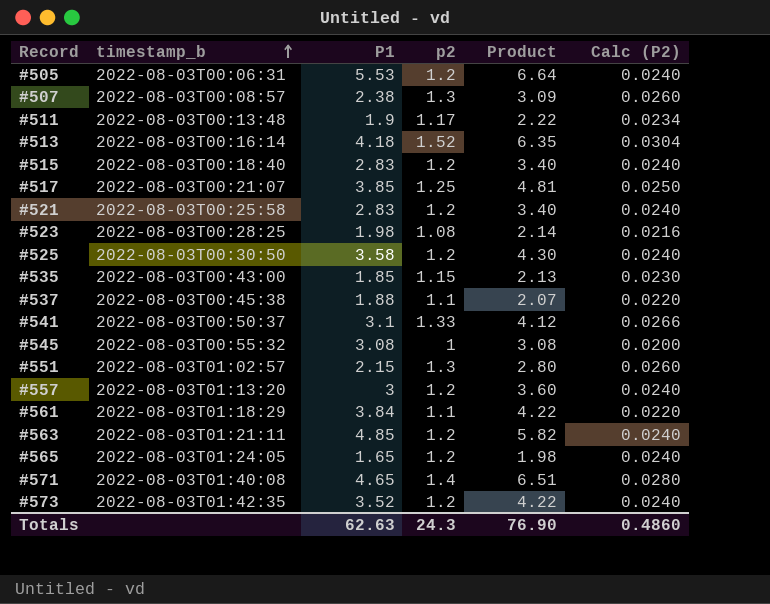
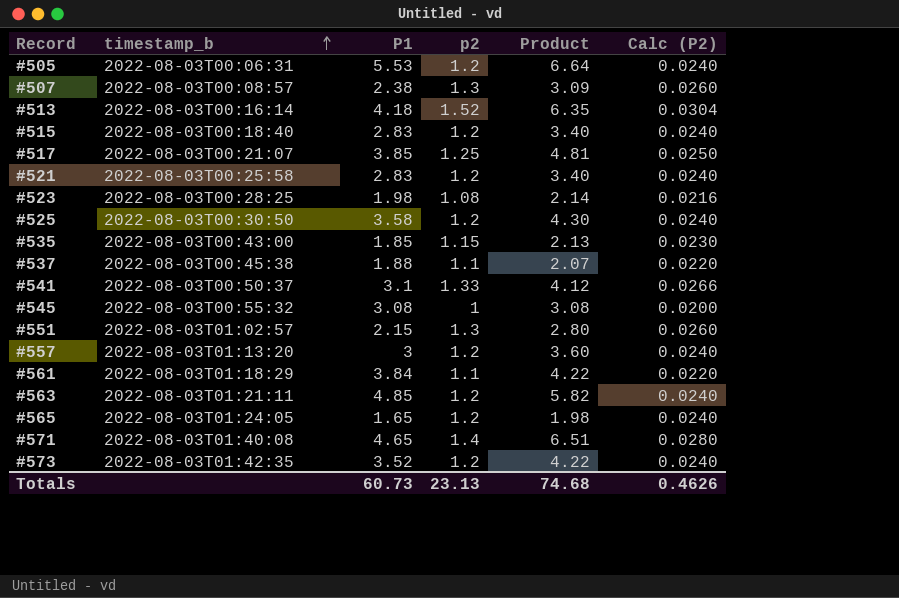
row #511: 2022-08-03T00:13:48 | 1.9 | 1.17 | 2.22 | 0.0234 -> none
Totals | P1: 62.63 -> 60.73
Totals | p2: 24.3 -> 23.13
Totals | Product: 76.90 -> 74.68
Totals | Calc (P2): 0.4860 -> 0.4626

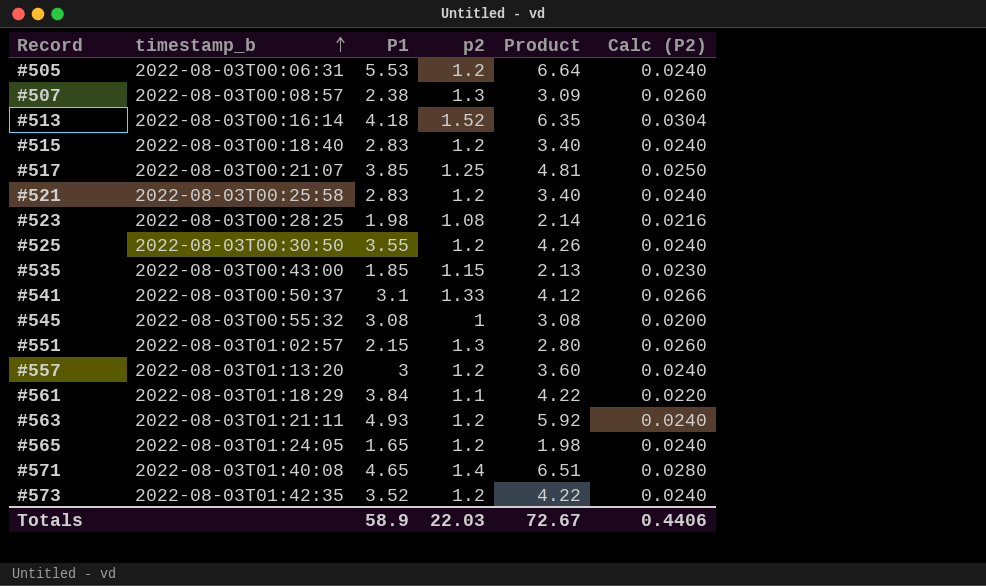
row #537: 2022-08-03T00:45:38 | 1.88 | 1.1 | 2.07 | 0.0220 -> none
#525 | P1: 3.58 -> 3.55
#525 | Product: 4.30 -> 4.26
#563 | P1: 4.85 -> 4.93
#563 | Product: 5.82 -> 5.92
Totals | P1: 60.73 -> 58.9
Totals | p2: 23.13 -> 22.03
Totals | Product: 74.68 -> 72.67
Totals | Calc (P2): 0.4626 -> 0.4406

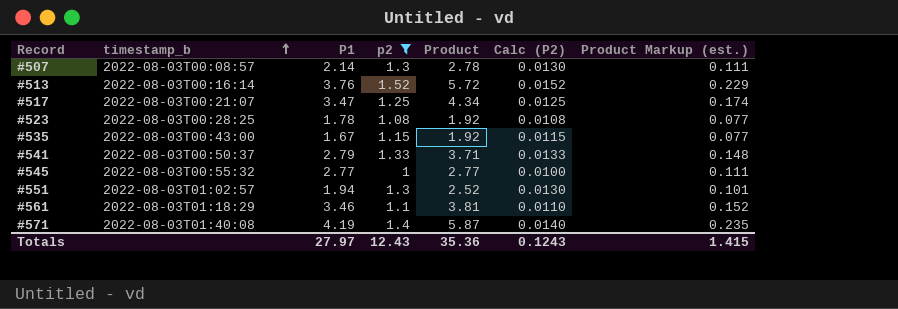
filter: none -> p2 != 1.2
column Calc (P2) | formula: [p2] * 0.02 -> [p2] * 0.01
column Product Markup (est.) | formula: none -> [Product] * 0.04
#507 | P1: 2.38 -> 2.14
#507 | Product: 3.09 -> 2.78
#513 | P1: 4.18 -> 3.76
#513 | Product: 6.35 -> 5.72
#517 | P1: 3.85 -> 3.47
#517 | Product: 4.81 -> 4.34
#523 | P1: 1.98 -> 1.78
#523 | Product: 2.14 -> 1.92
#535 | P1: 1.85 -> 1.67
#535 | Product: 2.13 -> 1.92
#541 | P1: 3.1 -> 2.79
#541 | Product: 4.12 -> 3.71
#545 | P1: 3.08 -> 2.77
#545 | Product: 3.08 -> 2.77
#551 | P1: 2.15 -> 1.94
#551 | Product: 2.80 -> 2.52
#561 | P1: 3.84 -> 3.46
#561 | Product: 4.22 -> 3.81
#571 | P1: 4.65 -> 4.19
#571 | Product: 6.51 -> 5.87
Totals | P1: 58.9 -> 27.97
Totals | p2: 22.03 -> 12.43
Totals | Product: 72.67 -> 35.36
Totals | Calc (P2): 0.4406 -> 0.1243

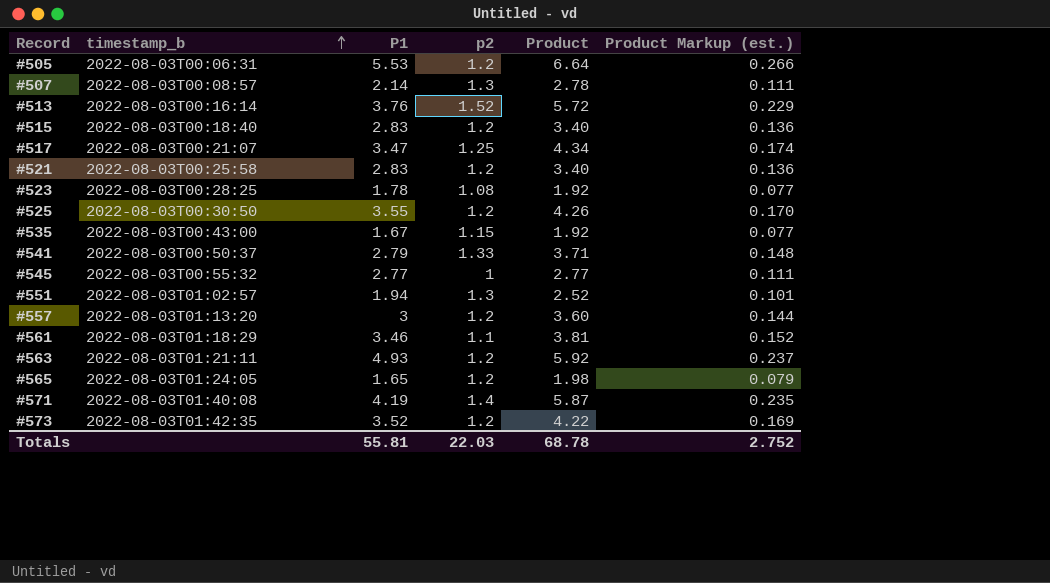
filter: p2 != 1.2 -> none
column Calc (P2) | formula: [p2] * 0.01 -> none
Totals | P1: 27.97 -> 55.81
Totals | p2: 12.43 -> 22.03
Totals | Product: 35.36 -> 68.78
Totals | Product Markup (est.): 1.415 -> 2.752

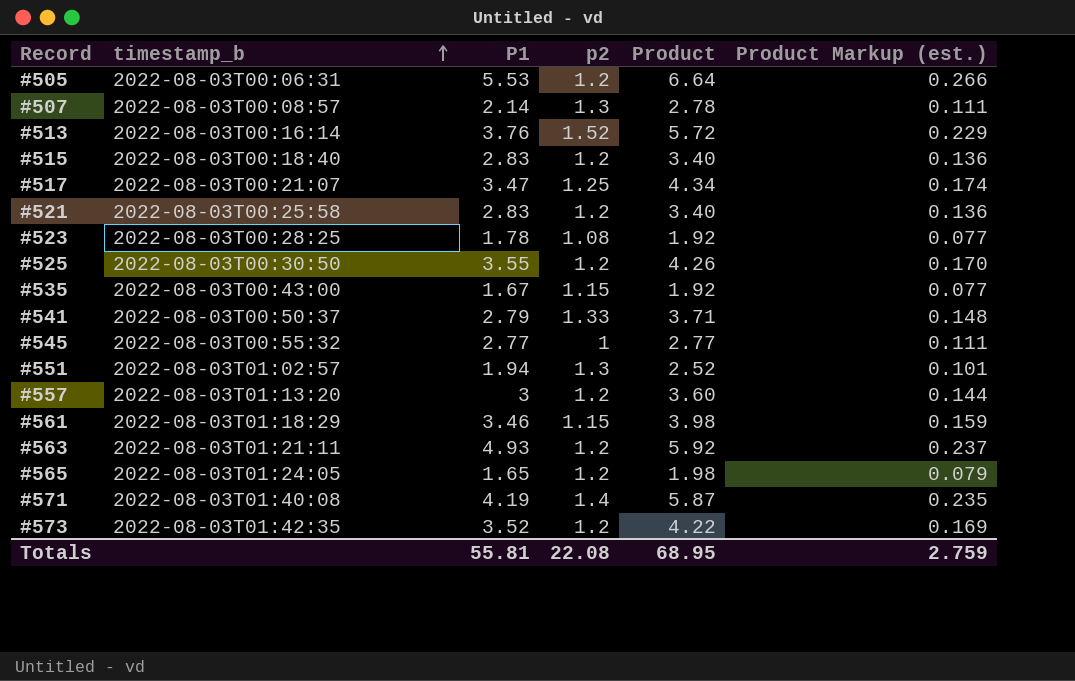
#561 | p2: 1.1 -> 1.15
#561 | Product: 3.81 -> 3.98
#561 | Product Markup (est.): 0.152 -> 0.159
Totals | p2: 22.03 -> 22.08
Totals | Product: 68.78 -> 68.95
Totals | Product Markup (est.): 2.752 -> 2.759

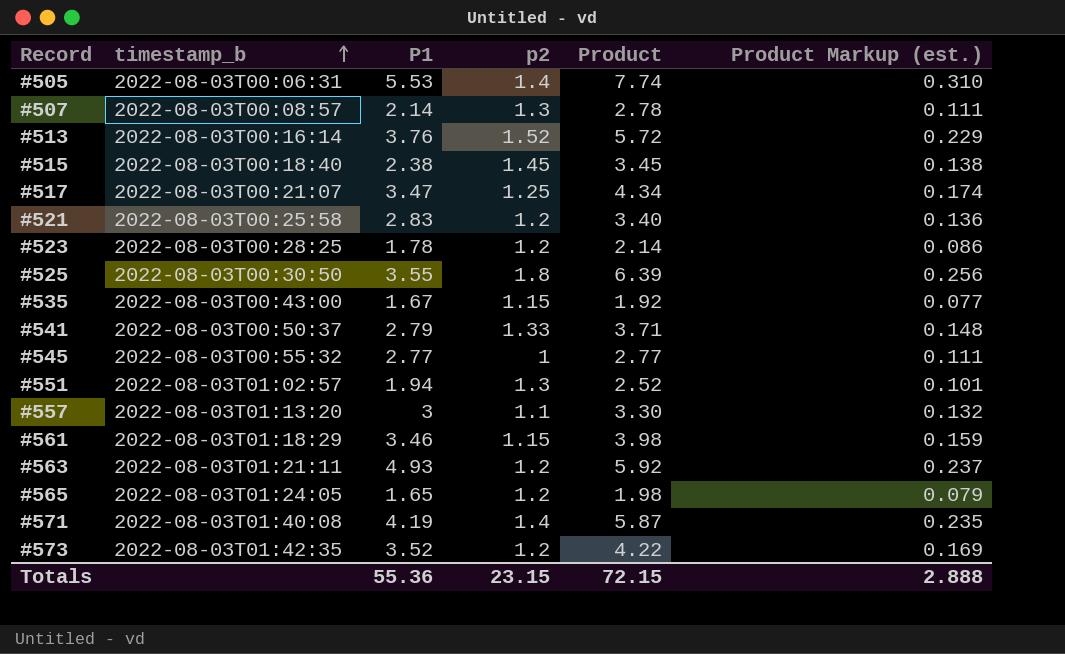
#505 | p2: 1.2 -> 1.4
#505 | Product: 6.64 -> 7.74
#505 | Product Markup (est.): 0.266 -> 0.310
#515 | P1: 2.83 -> 2.38
#515 | p2: 1.2 -> 1.45
#515 | Product: 3.40 -> 3.45
#515 | Product Markup (est.): 0.136 -> 0.138
#523 | p2: 1.08 -> 1.2
#523 | Product: 1.92 -> 2.14
#523 | Product Markup (est.): 0.077 -> 0.086
#525 | p2: 1.2 -> 1.8
#525 | Product: 4.26 -> 6.39
#525 | Product Markup (est.): 0.170 -> 0.256
#557 | p2: 1.2 -> 1.1
#557 | Product: 3.60 -> 3.30
#557 | Product Markup (est.): 0.144 -> 0.132
Totals | P1: 55.81 -> 55.36
Totals | p2: 22.08 -> 23.15
Totals | Product: 68.95 -> 72.15
Totals | Product Markup (est.): 2.759 -> 2.888

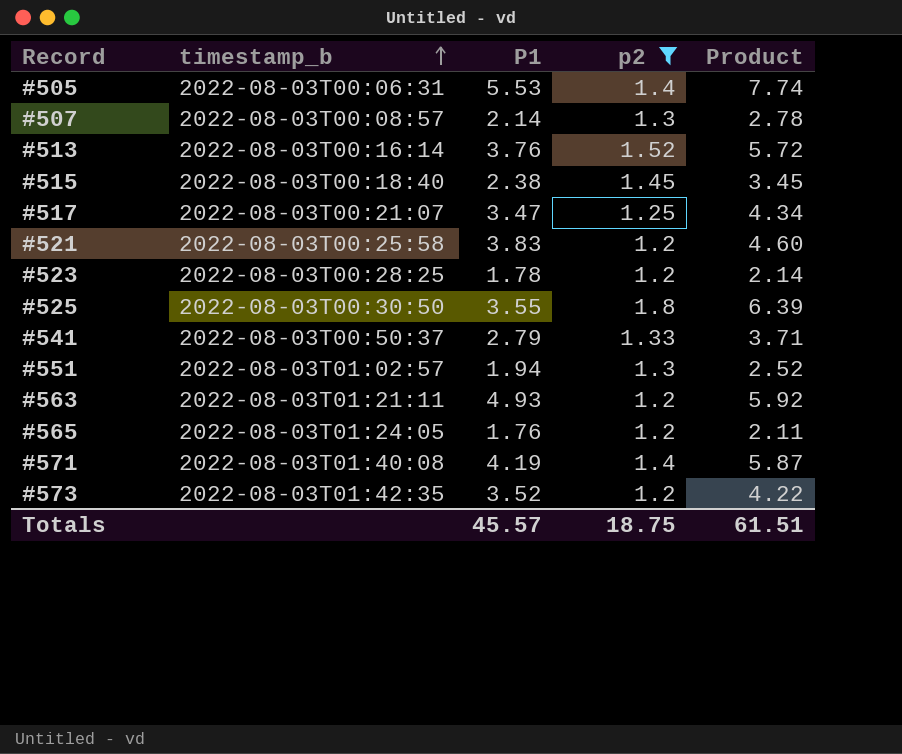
filter: none -> p2 >= 1.2
column Product Markup (est.) | formula: [Product] * 0.04 -> none
#521 | P1: 2.83 -> 3.83
#521 | Product: 3.40 -> 4.60
#565 | P1: 1.65 -> 1.76
#565 | Product: 1.98 -> 2.11
Totals | P1: 55.36 -> 45.57
Totals | p2: 23.15 -> 18.75
Totals | Product: 72.15 -> 61.51

